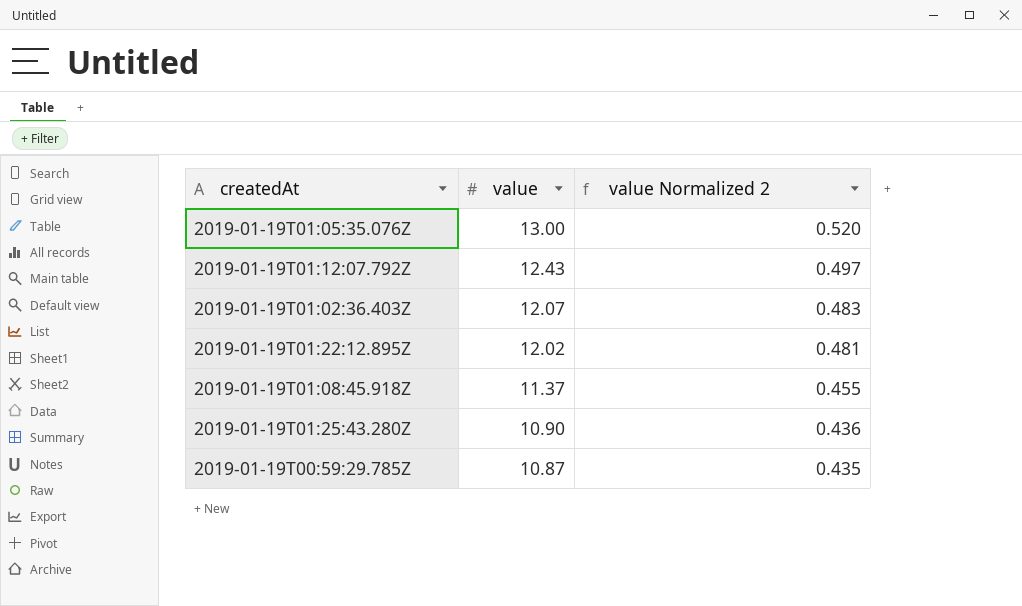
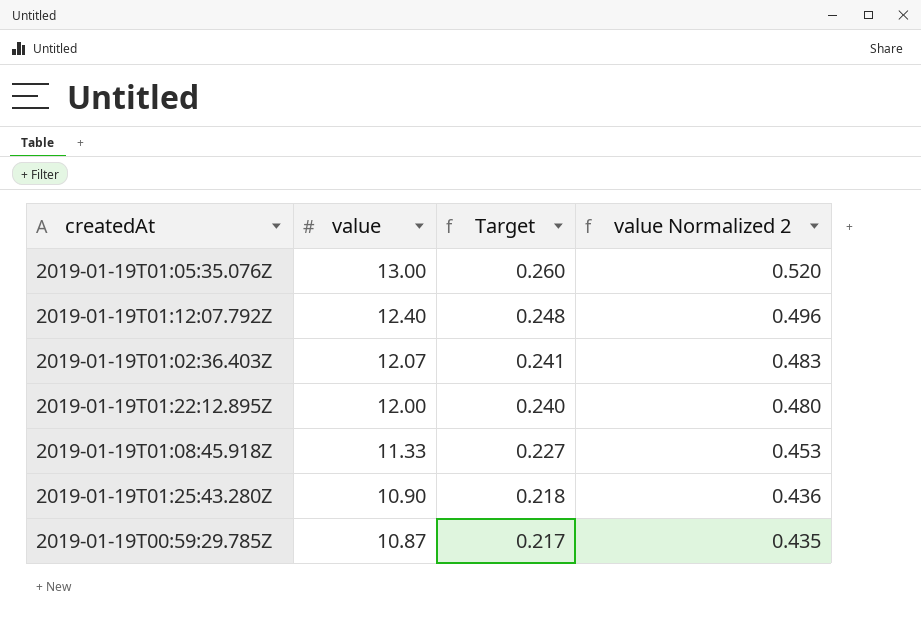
column Target | formula: none -> [value] * 0.02
2019-01-19T01:12:07.792Z | value: 12.43 -> 12.40
2019-01-19T01:12:07.792Z | value Normalized 2: 0.497 -> 0.496
2019-01-19T01:22:12.895Z | value: 12.02 -> 12.00
2019-01-19T01:22:12.895Z | value Normalized 2: 0.481 -> 0.480
2019-01-19T01:08:45.918Z | value: 11.37 -> 11.33
2019-01-19T01:08:45.918Z | value Normalized 2: 0.455 -> 0.453

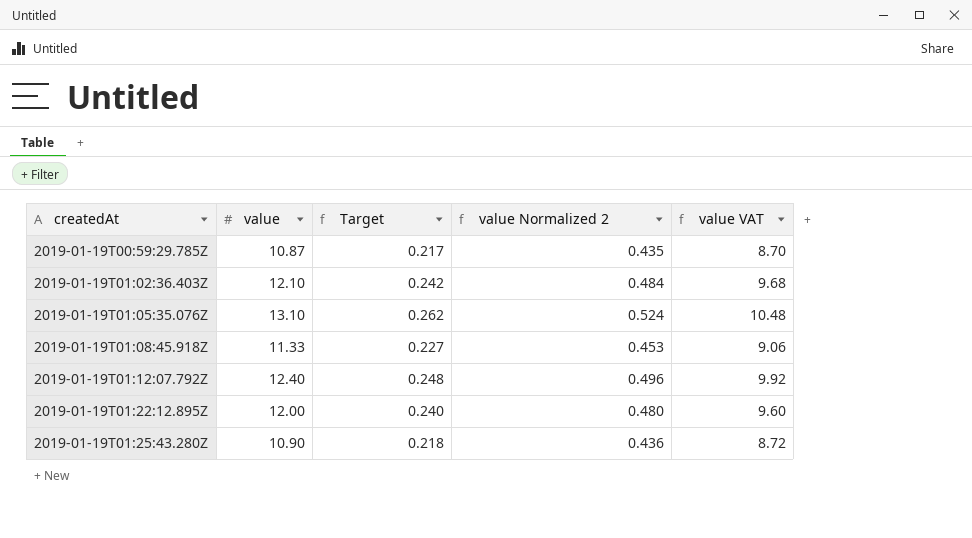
row order: value descending -> createdAt ascending
column value VAT | formula: none -> [value] * 0.8
2019-01-19T01:02:36.403Z | value: 12.07 -> 12.10
2019-01-19T01:02:36.403Z | Target: 0.241 -> 0.242
2019-01-19T01:02:36.403Z | value Normalized 2: 0.483 -> 0.484
2019-01-19T01:05:35.076Z | value: 13.00 -> 13.10
2019-01-19T01:05:35.076Z | Target: 0.260 -> 0.262
2019-01-19T01:05:35.076Z | value Normalized 2: 0.520 -> 0.524

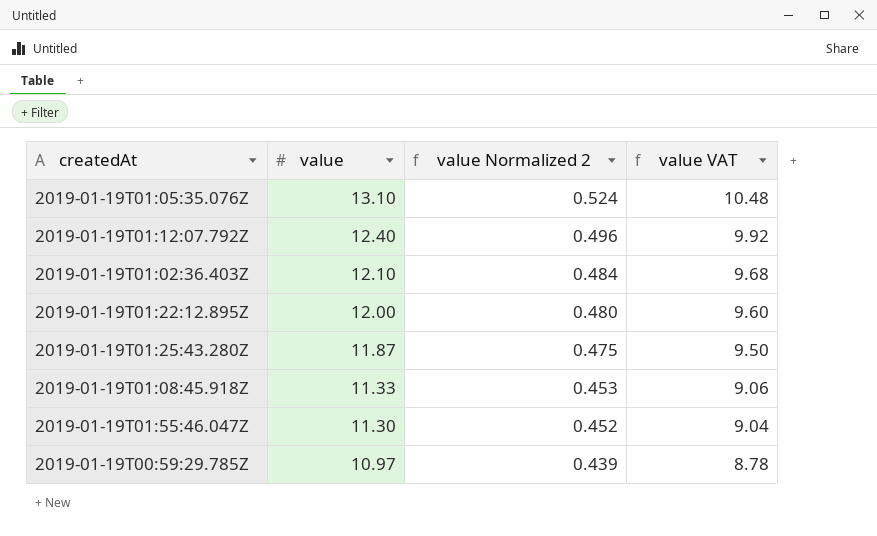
row order: createdAt ascending -> value descending
column Target | formula: [value] * 0.02 -> none
2019-01-19T01:25:43.280Z | value: 10.90 -> 11.87
2019-01-19T01:25:43.280Z | value Normalized 2: 0.436 -> 0.475
2019-01-19T01:25:43.280Z | value VAT: 8.72 -> 9.50
row 2019-01-19T01:55:46.047Z: none -> 11.30 | 0.452 | 9.04
2019-01-19T00:59:29.785Z | value: 10.87 -> 10.97
2019-01-19T00:59:29.785Z | value Normalized 2: 0.435 -> 0.439
2019-01-19T00:59:29.785Z | value VAT: 8.70 -> 8.78

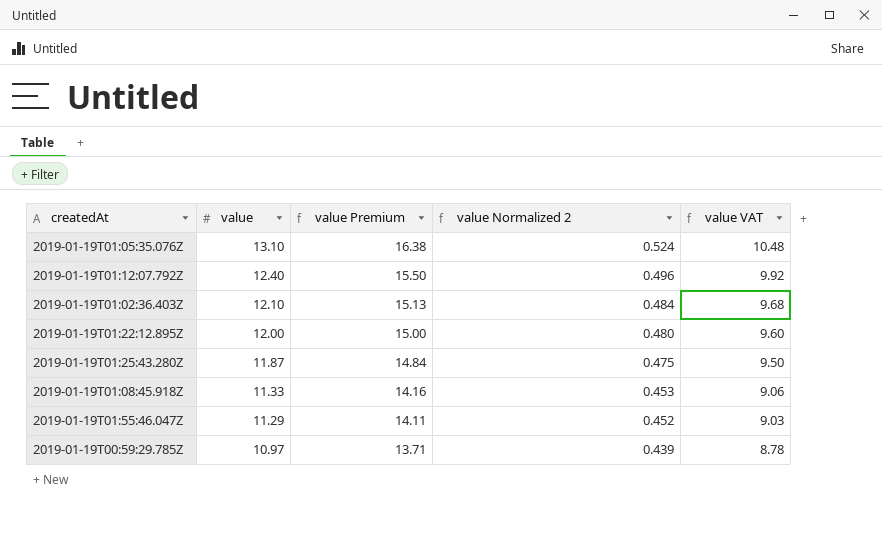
column value Premium | formula: none -> [value] * 1.25
2019-01-19T01:55:46.047Z | value: 11.30 -> 11.29
2019-01-19T01:55:46.047Z | value VAT: 9.04 -> 9.03

